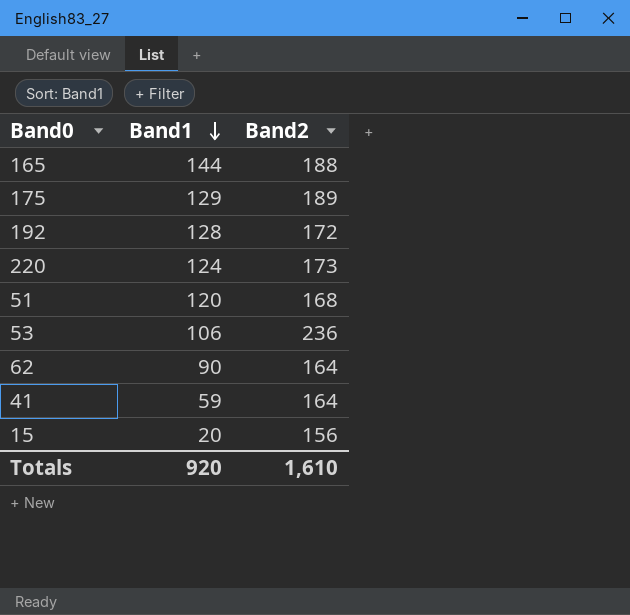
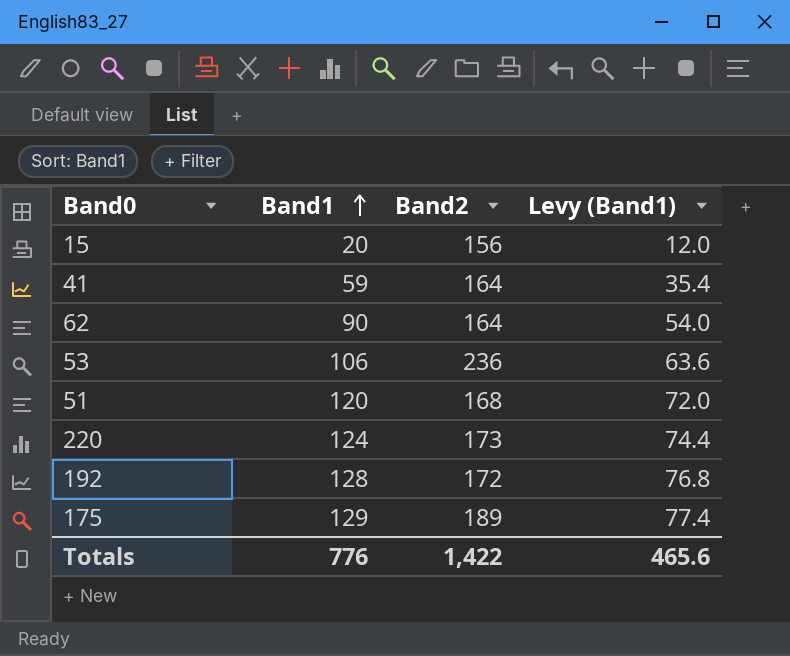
row order: Band1 descending -> Band1 ascending
column Levy (Band1) | formula: none -> [Band1] * 0.6
row 165: 144 | 188 -> none
Totals | Band1: 920 -> 776
Totals | Band2: 1,610 -> 1,422

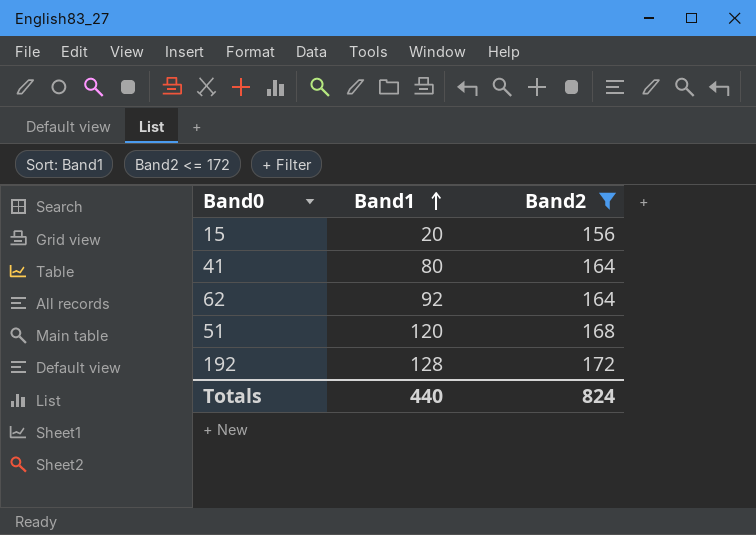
filter: none -> Band2 <= 172
column Levy (Band1) | formula: [Band1] * 0.6 -> none
41 | Band1: 59 -> 80
62 | Band1: 90 -> 92
Totals | Band1: 776 -> 440
Totals | Band2: 1,422 -> 824

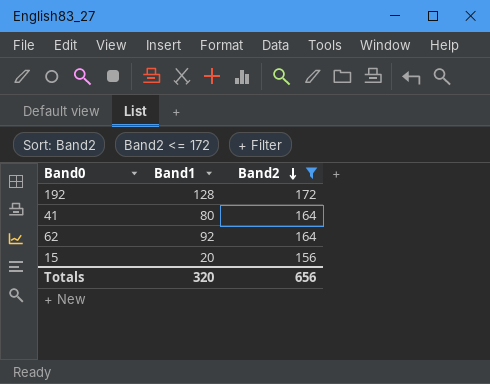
row order: Band1 ascending -> Band2 descending
row 51: 120 | 168 -> none
Totals | Band1: 440 -> 320
Totals | Band2: 824 -> 656

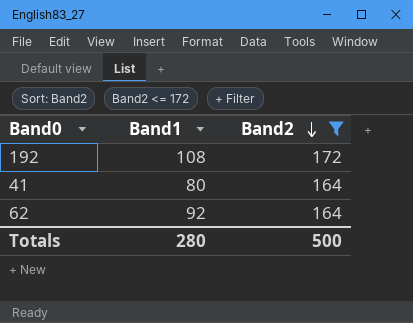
row 15: 20 | 156 -> none
192 | Band1: 128 -> 108
Totals | Band1: 320 -> 280
Totals | Band2: 656 -> 500

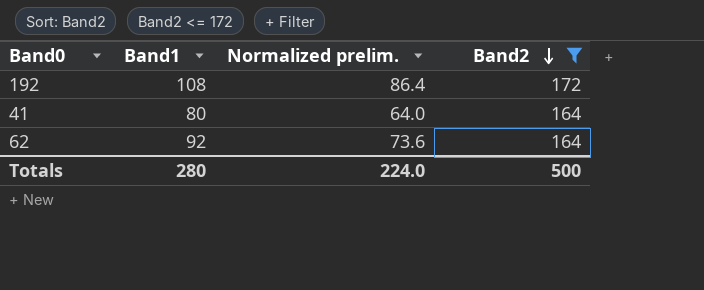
column Normalized prelim. | formula: none -> [Band1] * 0.8

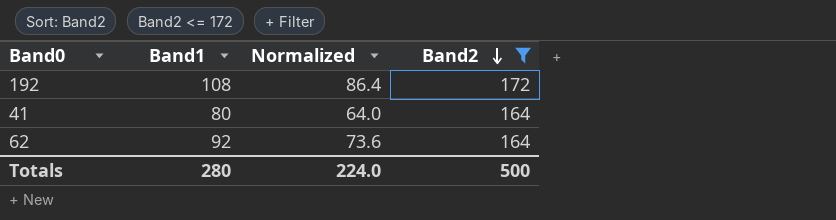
column name: Normalized prelim. -> Normalized

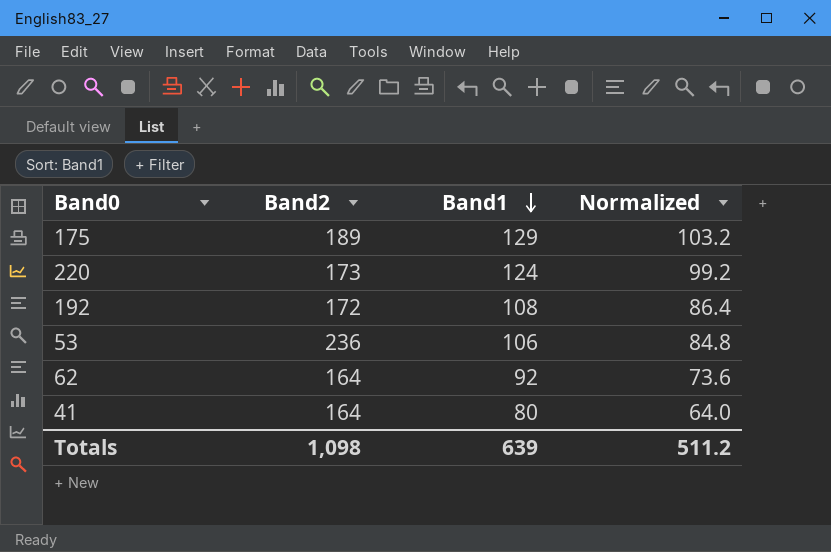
filter: Band2 <= 172 -> none
row order: Band2 descending -> Band1 descending
column Band2 | position: 4 -> 2
Totals | Band2: 500 -> 1,098
Totals | Band1: 280 -> 639
Totals | Normalized: 224.0 -> 511.2

